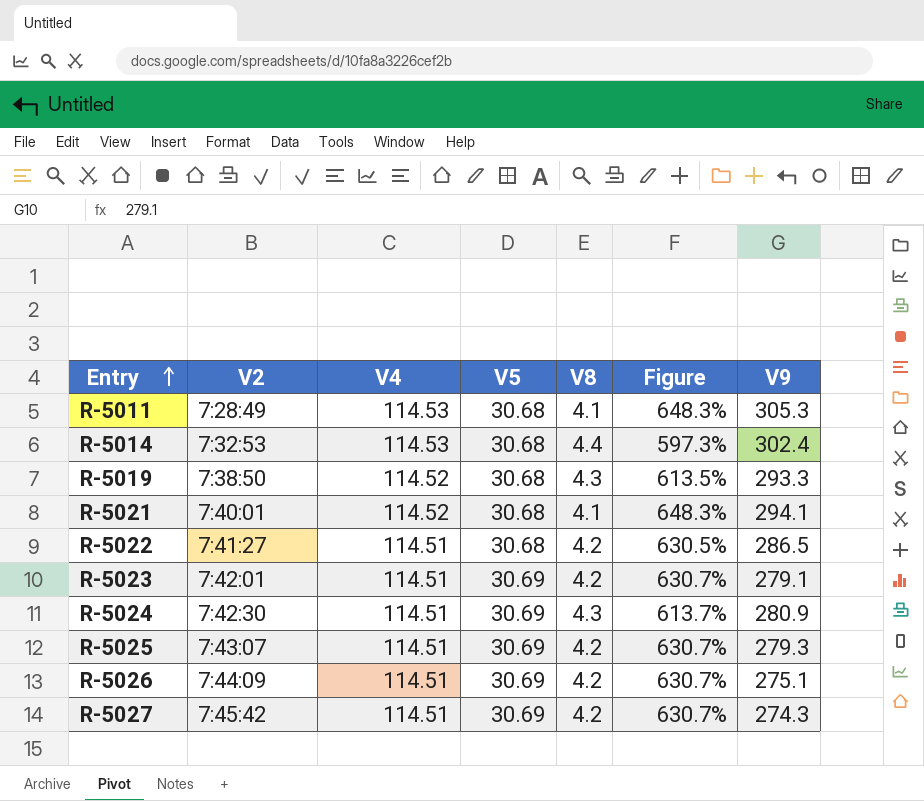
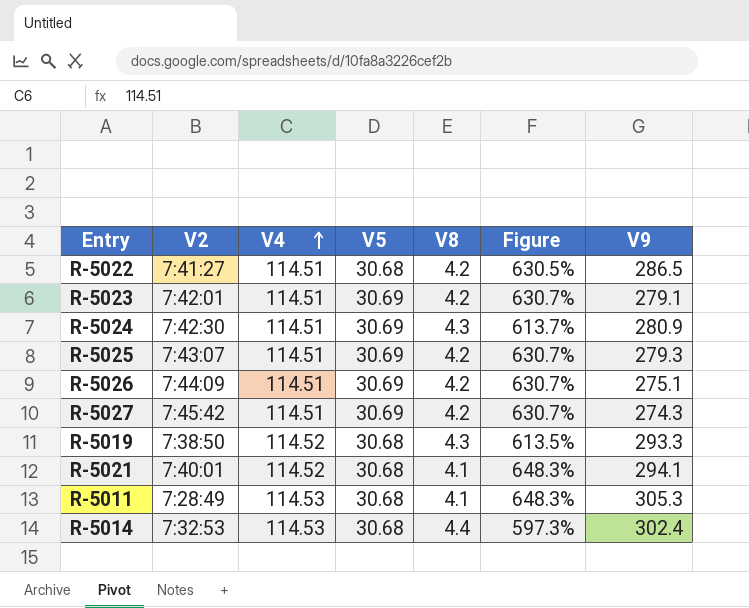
row order: Entry ascending -> V4 ascending

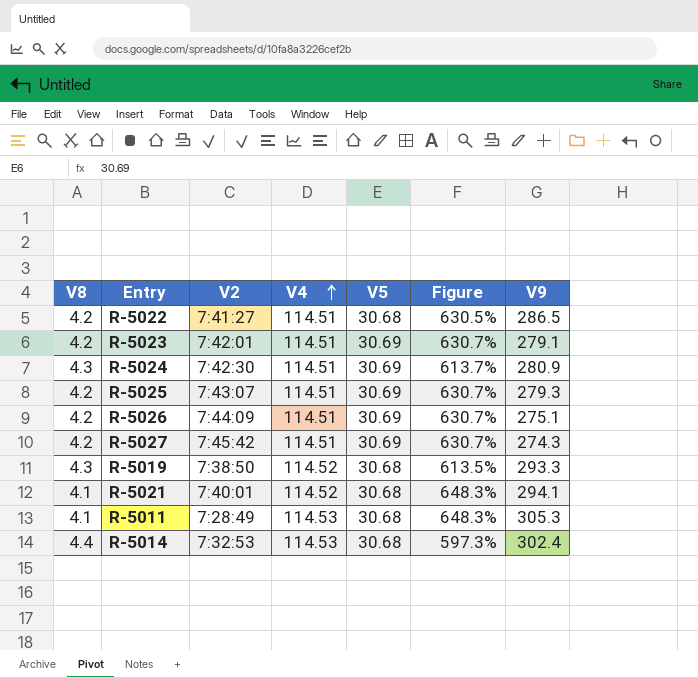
column V8 | position: 5 -> 1

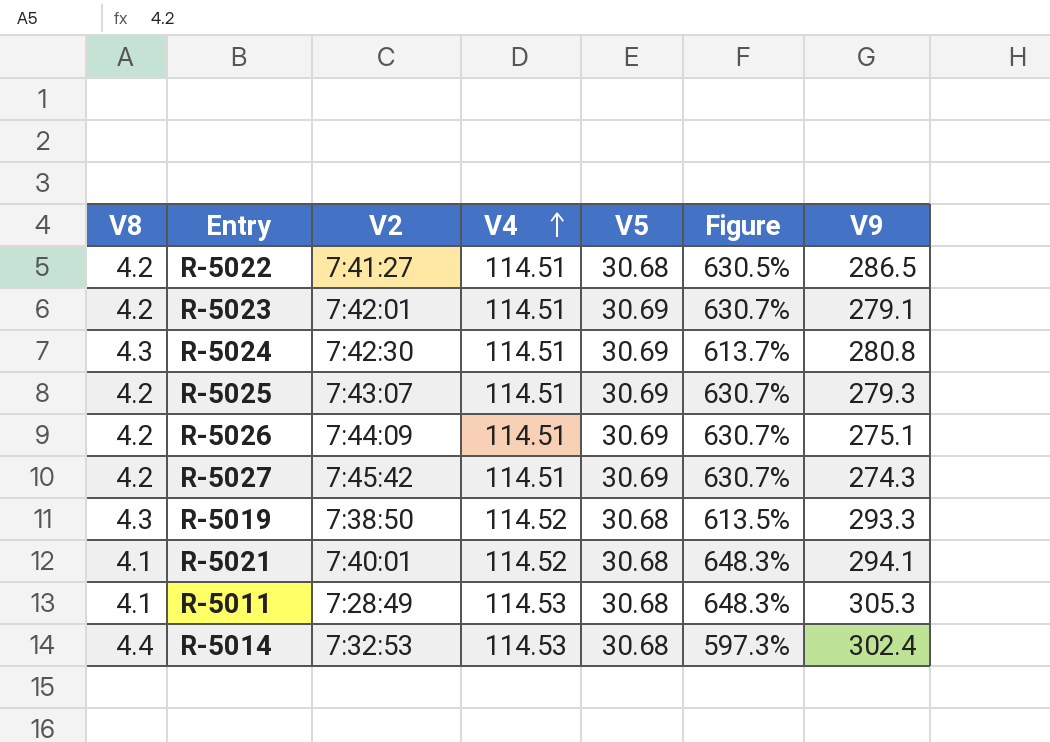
R-5024 | V9: 280.9 -> 280.8

